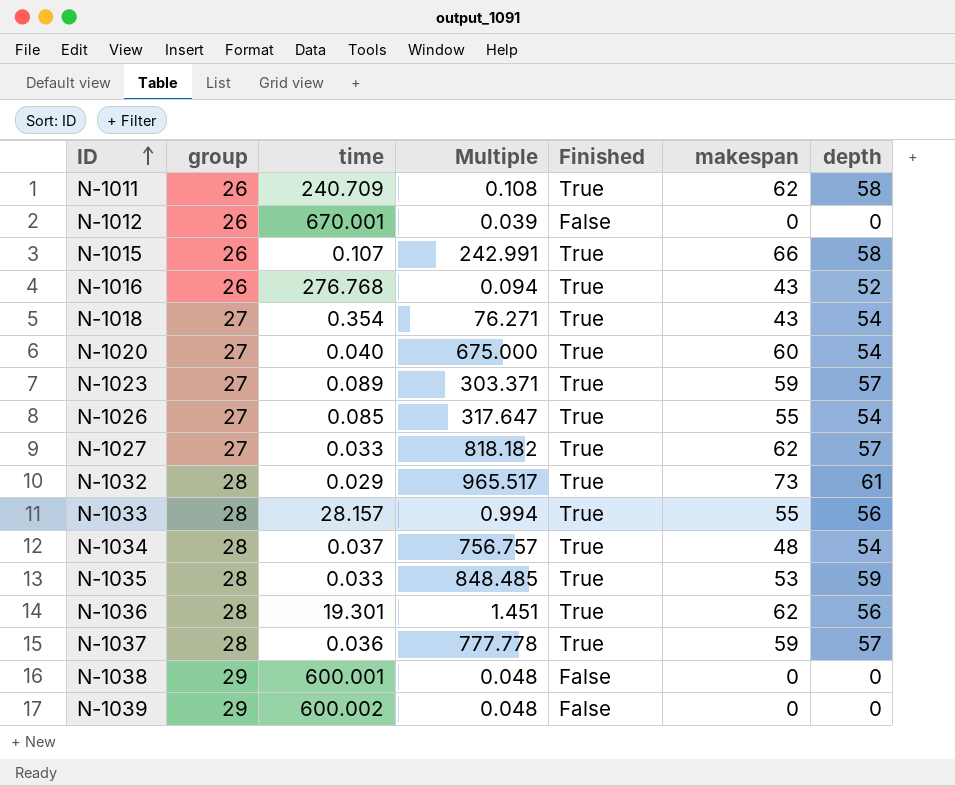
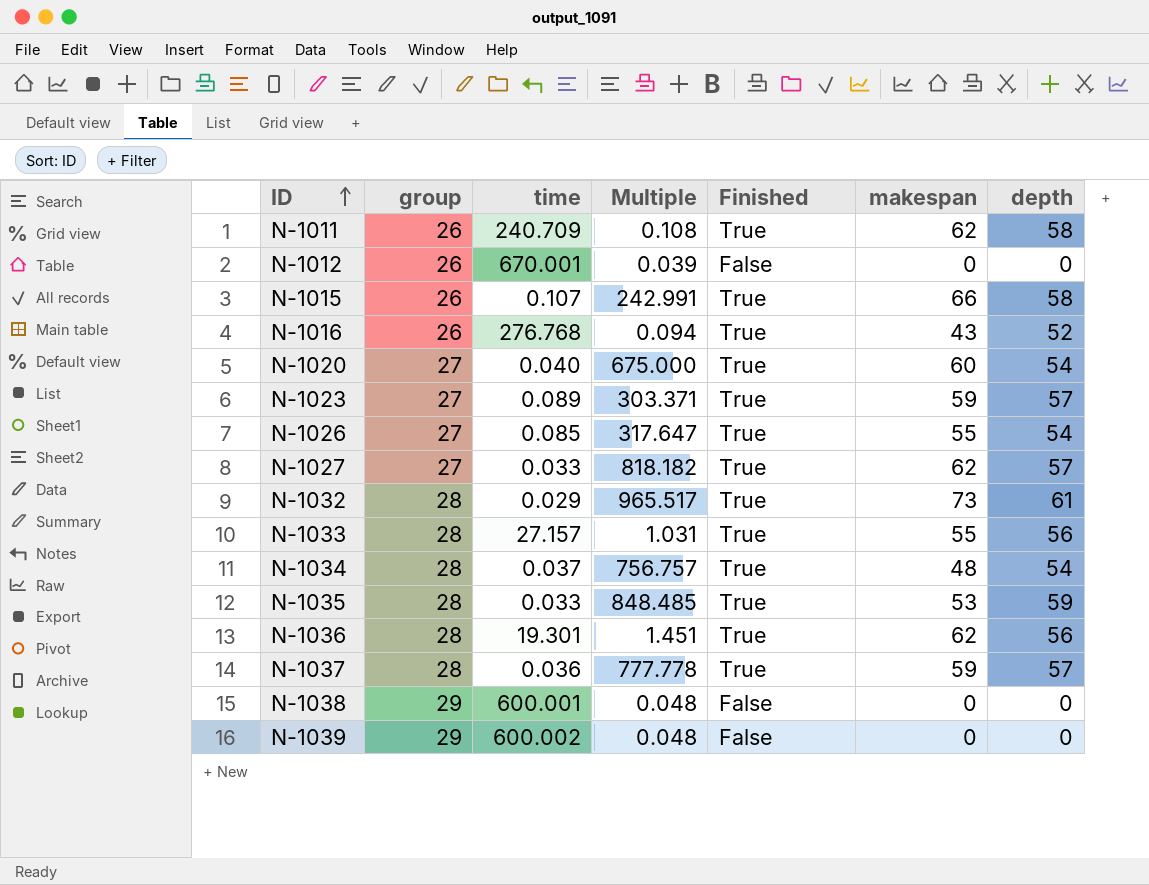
row N-1018: 27 | 0.354 | 76.271 | True | 43 | 54 -> none
N-1033 | time: 28.157 -> 27.157
N-1033 | Multiple: 0.994 -> 1.031

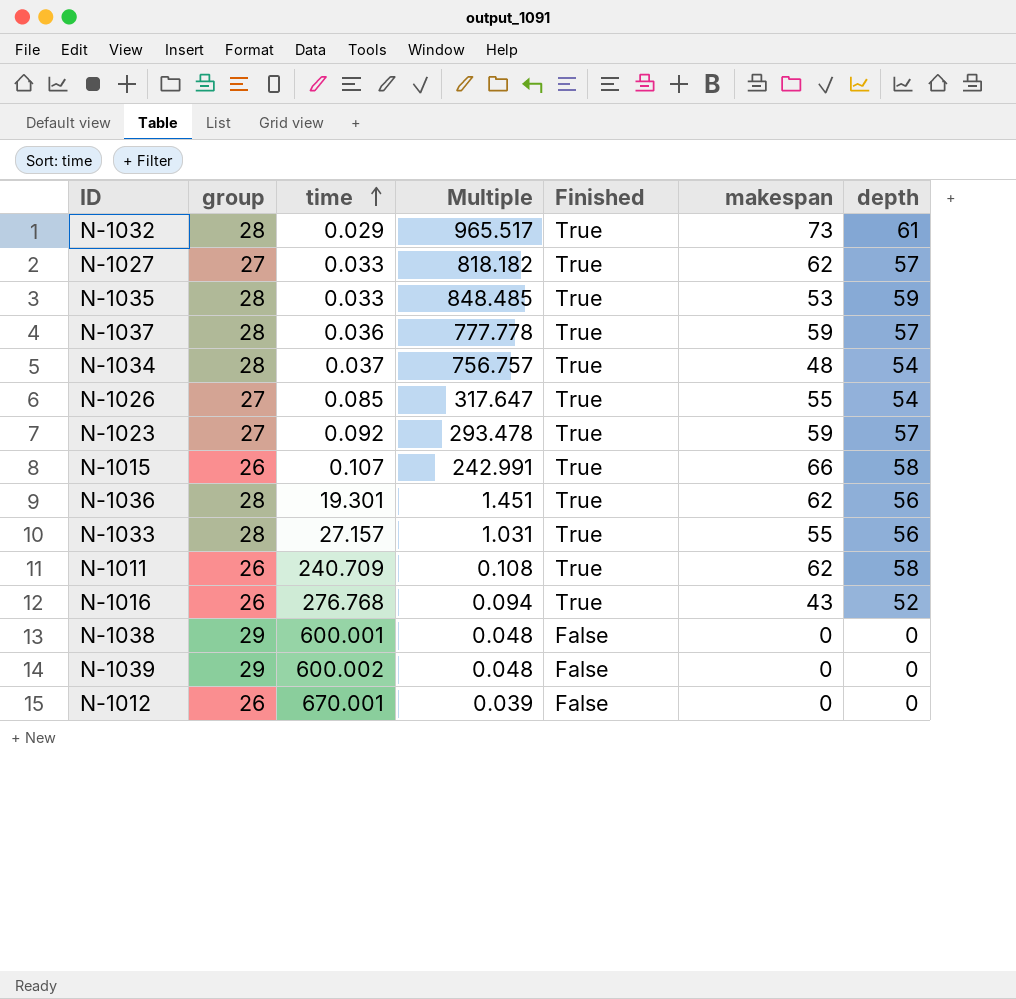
row order: ID ascending -> time ascending
row N-1020: 27 | 0.040 | 675.000 | True | 60 | 54 -> none
N-1023 | time: 0.089 -> 0.092
N-1023 | Multiple: 303.371 -> 293.478

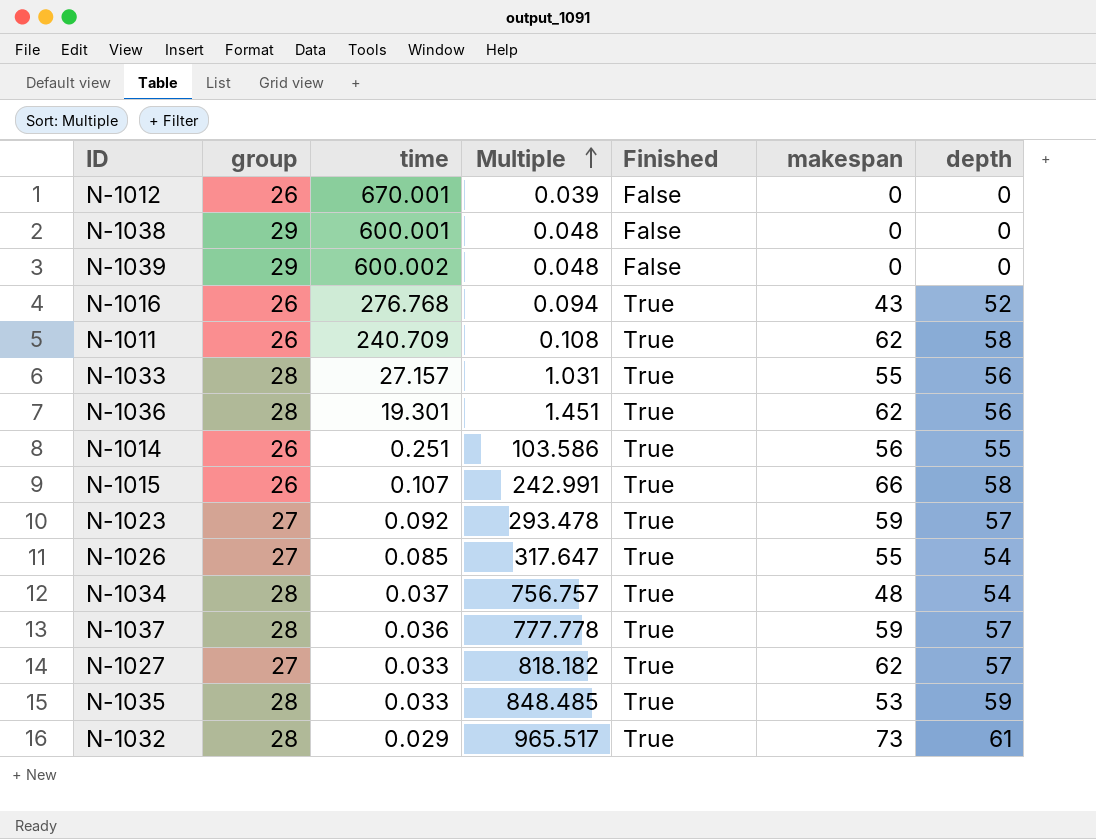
row order: time ascending -> Multiple ascending
row N-1014: none -> 26 | 0.251 | 103.586 | True | 56 | 55

